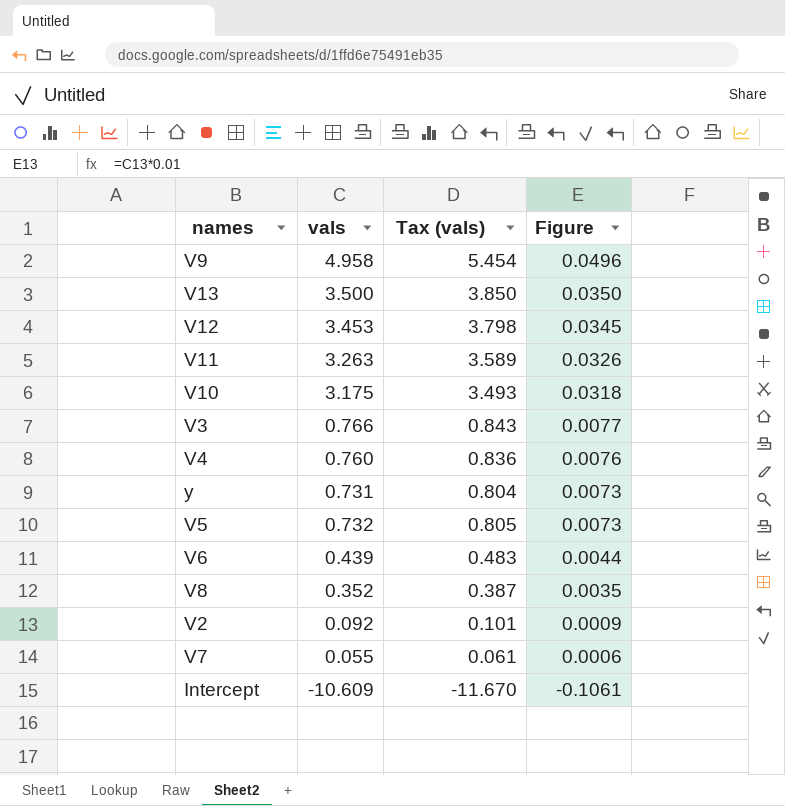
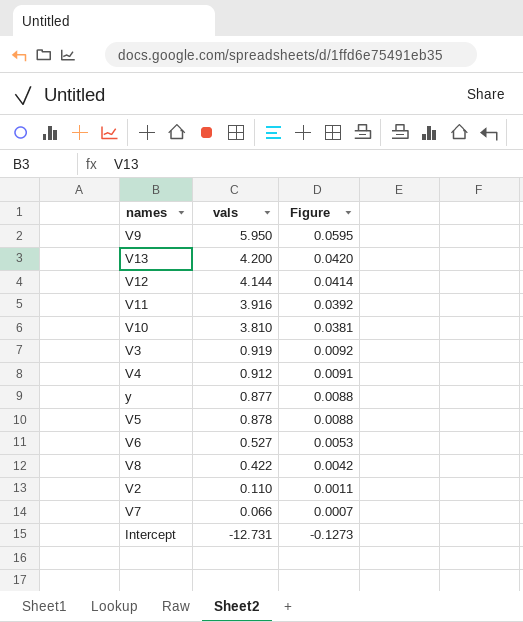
column Tax (vals) | formula: [vals] * 1.1 -> none
V9 | vals: 4.958 -> 5.950
V9 | Figure: 0.0496 -> 0.0595
V13 | vals: 3.500 -> 4.200
V13 | Figure: 0.0350 -> 0.0420
V12 | vals: 3.453 -> 4.144
V12 | Figure: 0.0345 -> 0.0414
V11 | vals: 3.263 -> 3.916
V11 | Figure: 0.0326 -> 0.0392
V10 | vals: 3.175 -> 3.810
V10 | Figure: 0.0318 -> 0.0381
V3 | vals: 0.766 -> 0.919
V3 | Figure: 0.0077 -> 0.0092
V4 | vals: 0.760 -> 0.912
V4 | Figure: 0.0076 -> 0.0091
y | vals: 0.731 -> 0.877
y | Figure: 0.0073 -> 0.0088
V5 | vals: 0.732 -> 0.878
V5 | Figure: 0.0073 -> 0.0088
V6 | vals: 0.439 -> 0.527
V6 | Figure: 0.0044 -> 0.0053
V8 | vals: 0.352 -> 0.422
V8 | Figure: 0.0035 -> 0.0042
V2 | vals: 0.092 -> 0.110
V2 | Figure: 0.0009 -> 0.0011
V7 | vals: 0.055 -> 0.066
V7 | Figure: 0.0006 -> 0.0007
Intercept | vals: -10.609 -> -12.731
Intercept | Figure: -0.1061 -> -0.1273

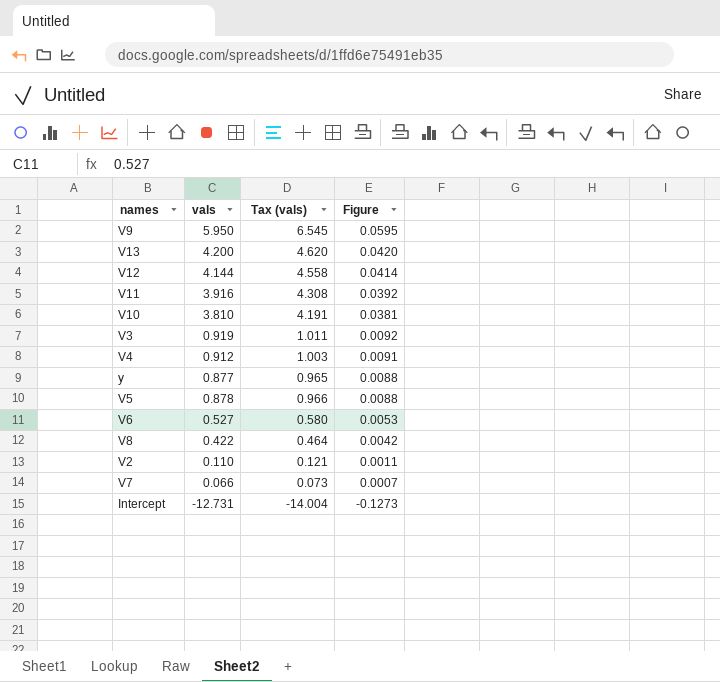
column Tax (vals) | formula: none -> [vals] * 1.1

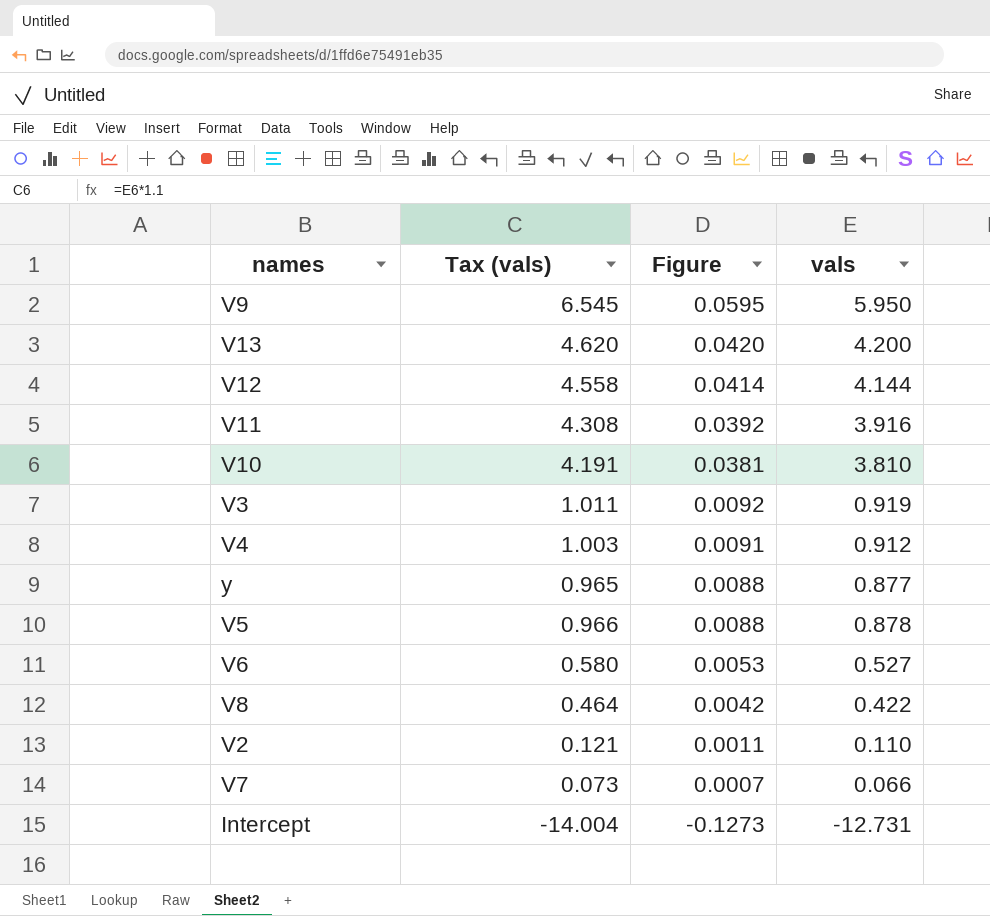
column vals | position: 2 -> 4

